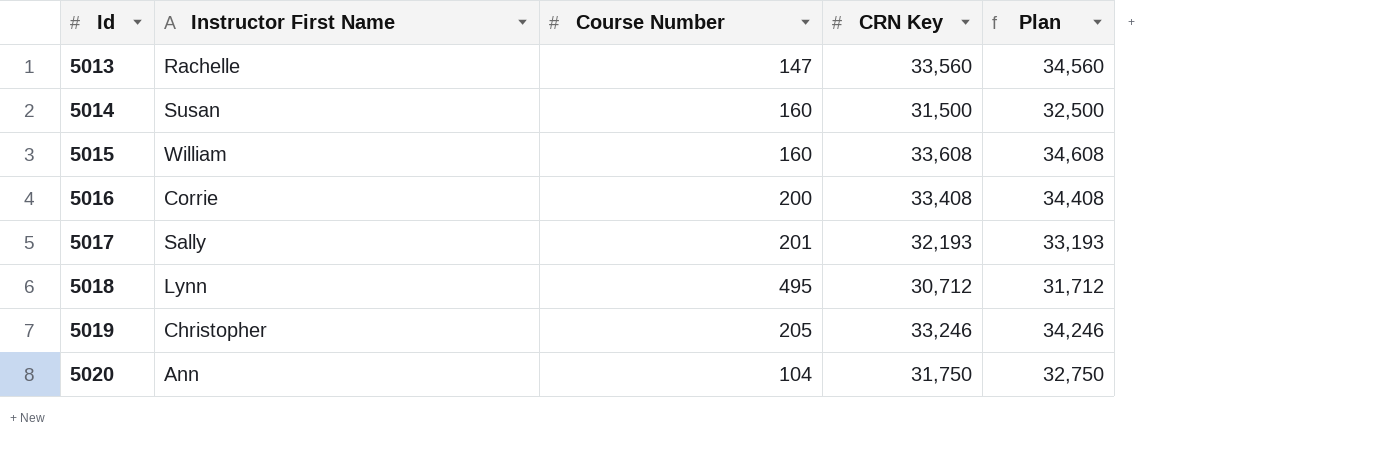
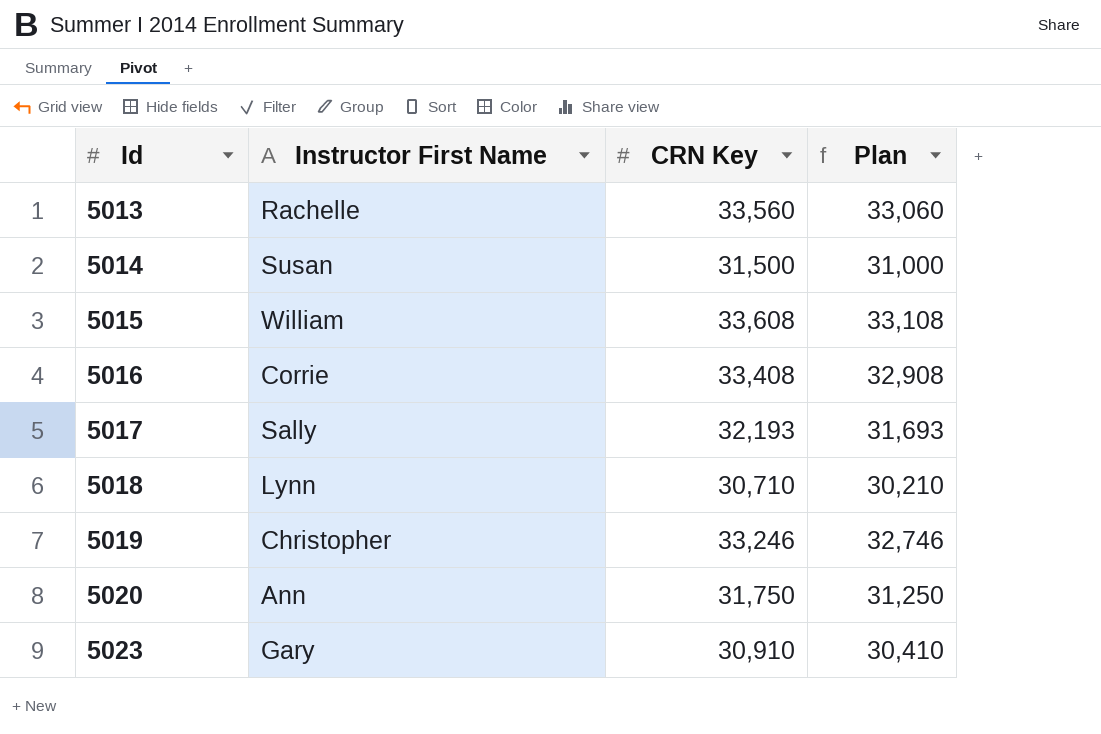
column Course Number | position: 3 -> none
column Plan | formula: [CRN Key] + 1000 -> [CRN Key] - 500
5018 | CRN Key: 30,712 -> 30,710
row 5023: none -> Gary | 30,910 | 30,410

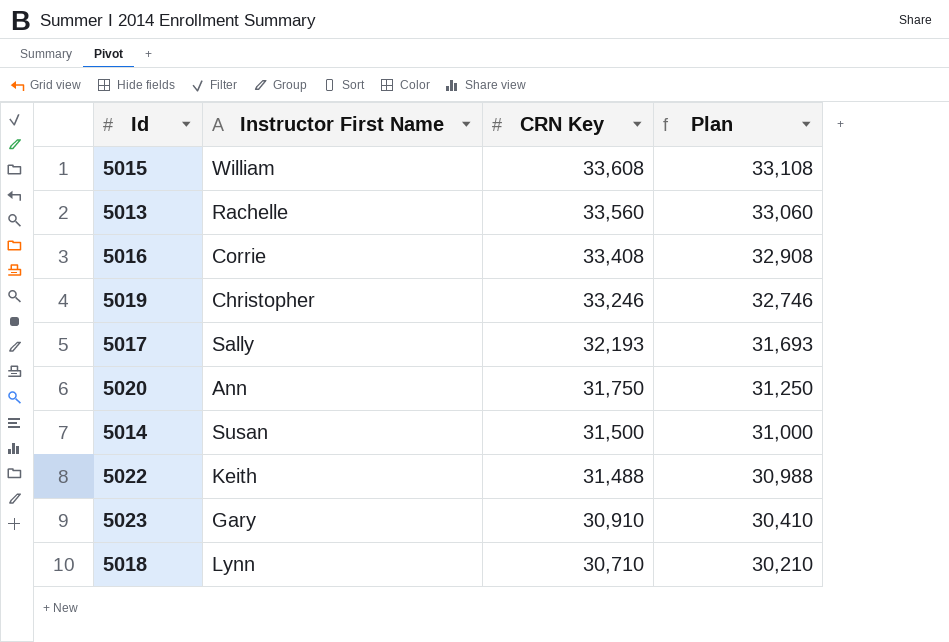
row order: Id ascending -> CRN Key descending
row 5022: none -> Keith | 31,488 | 30,988

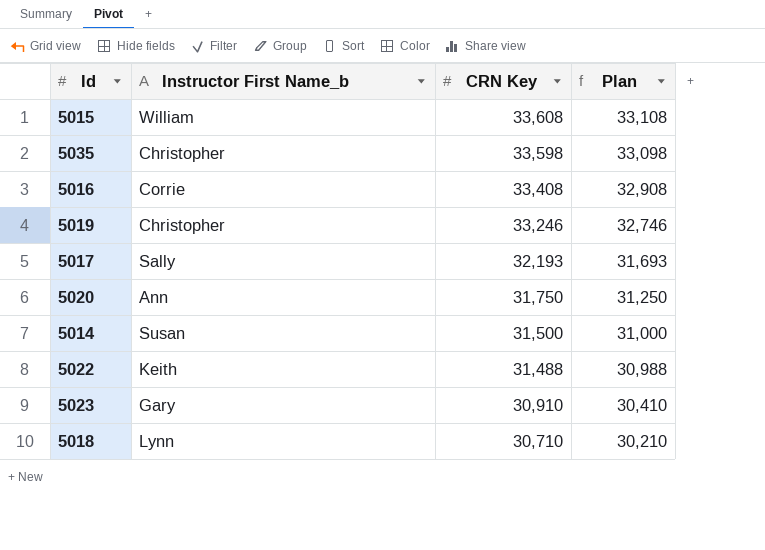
column name: Instructor First Name -> Instructor First Name_b
row 5013: Rachelle | 33,560 | 33,060 -> none
row 5035: none -> Christopher | 33,598 | 33,098

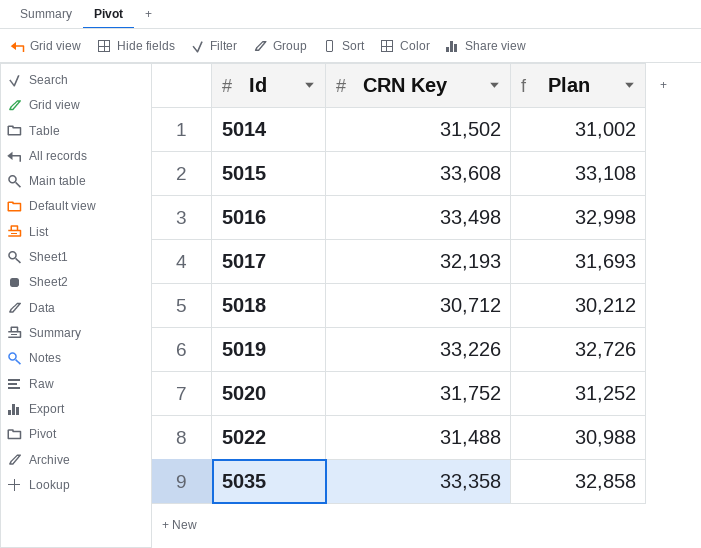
row order: CRN Key descending -> Id ascending
column Instructor First Name_b | position: 2 -> none
row 5023: Gary | 30,910 | 30,410 -> none
5014 | CRN Key: 31,500 -> 31,502
5014 | Plan: 31,000 -> 31,002
5016 | CRN Key: 33,408 -> 33,498
5016 | Plan: 32,908 -> 32,998
5018 | CRN Key: 30,710 -> 30,712
5018 | Plan: 30,210 -> 30,212
5019 | CRN Key: 33,246 -> 33,226
5019 | Plan: 32,746 -> 32,726
5020 | CRN Key: 31,750 -> 31,752
5020 | Plan: 31,250 -> 31,252
5035 | CRN Key: 33,598 -> 33,358
5035 | Plan: 33,098 -> 32,858

